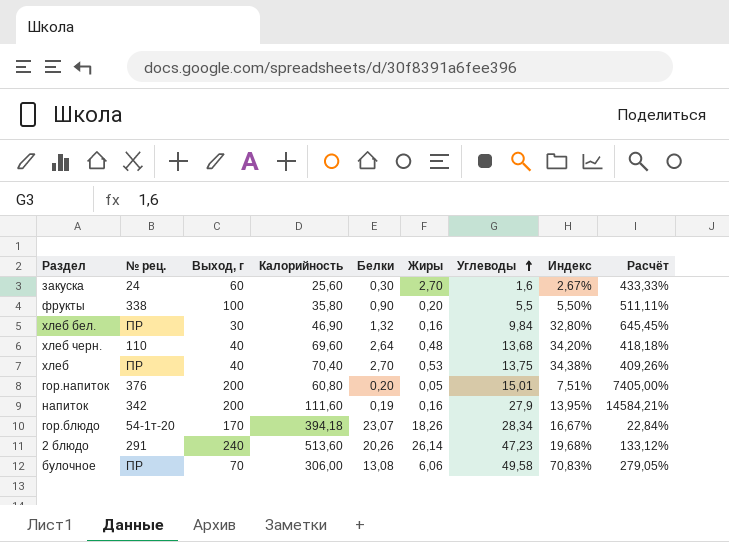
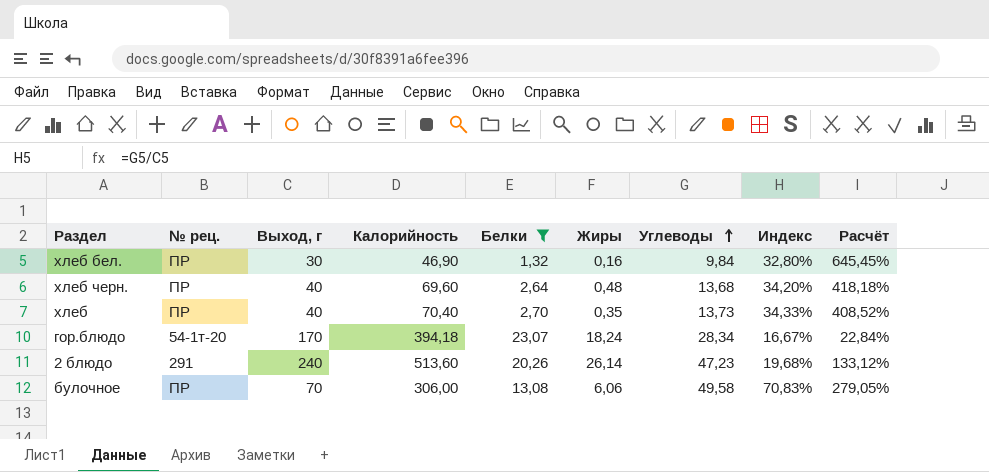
filter: none -> Белки >= 1,32
хлеб черн. | № рец.: 110 -> ПР
хлеб | Жиры: 0,53 -> 0,35
хлеб | Углеводы: 13,75 -> 13,73
хлеб | Индекс: 34,38% -> 34,33%
хлеб | Расчёт: 409,26% -> 408,52%
гор.блюдо | Жиры: 18,26 -> 18,24

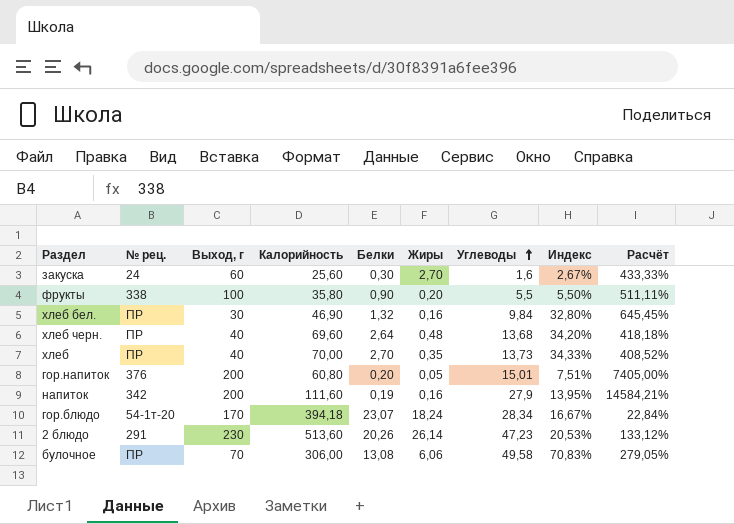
filter: Белки >= 1,32 -> none
хлеб | Калорийность: 70,40 -> 70,00
2 блюдо | Выход, г: 240 -> 230
2 блюдо | Индекс: 19,68% -> 20,53%

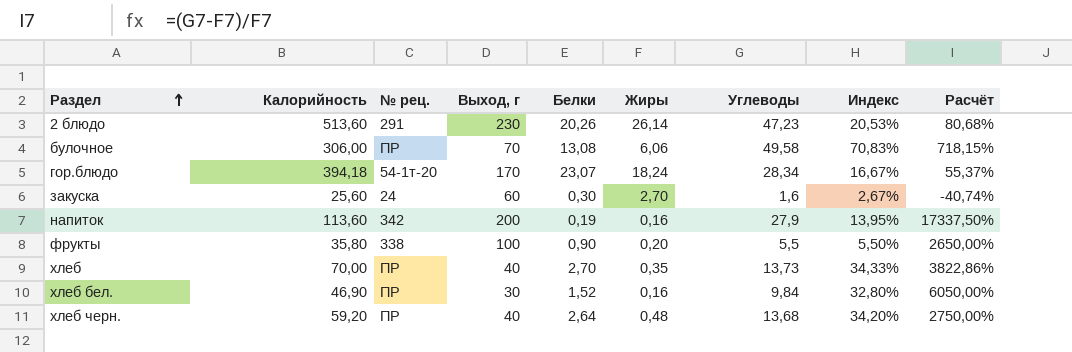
row order: Углеводы ascending -> Раздел ascending
column Калорийность | position: 4 -> 2
column Расчёт | formula: ([Углеводы] - [Белки]) / [Белки] -> ([Углеводы] - [Жиры]) / [Жиры]
row гор.напиток: 376 | 200 | 60,80 | 0,20 | 0,05 | 15,01 | 7,51% | 7405,00% -> none
напиток | Калорийность: 111,60 -> 113,60
хлеб бел. | Белки: 1,32 -> 1,52
хлеб черн. | Калорийность: 69,60 -> 59,20

